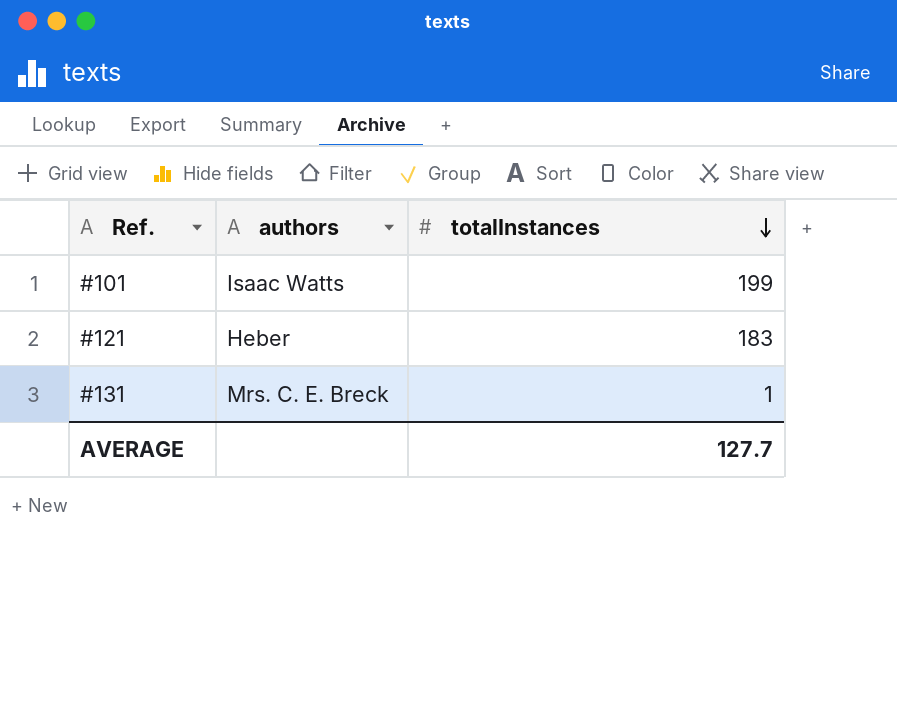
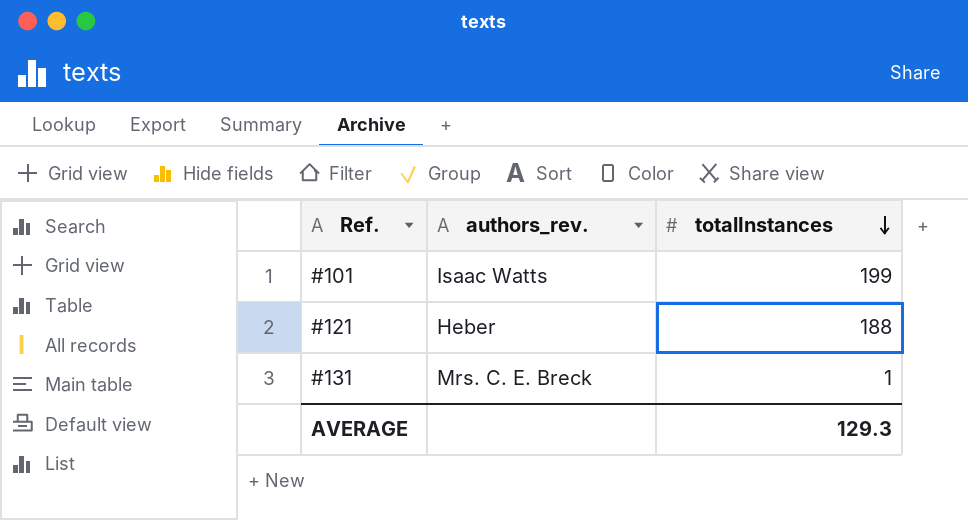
column name: authors -> authors_rev.
#121 | totalInstances: 183 -> 188
AVERAGE | totalInstances: 127.7 -> 129.3

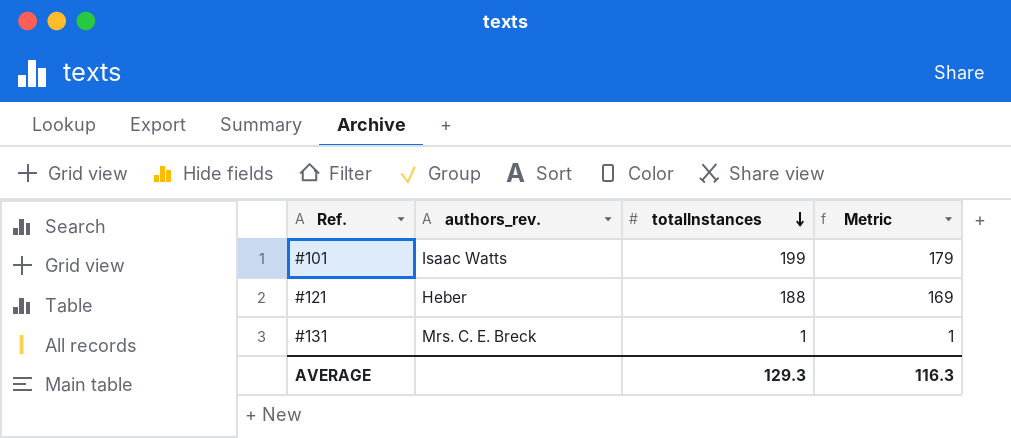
column Metric | formula: none -> [totalInstances] * 0.9

